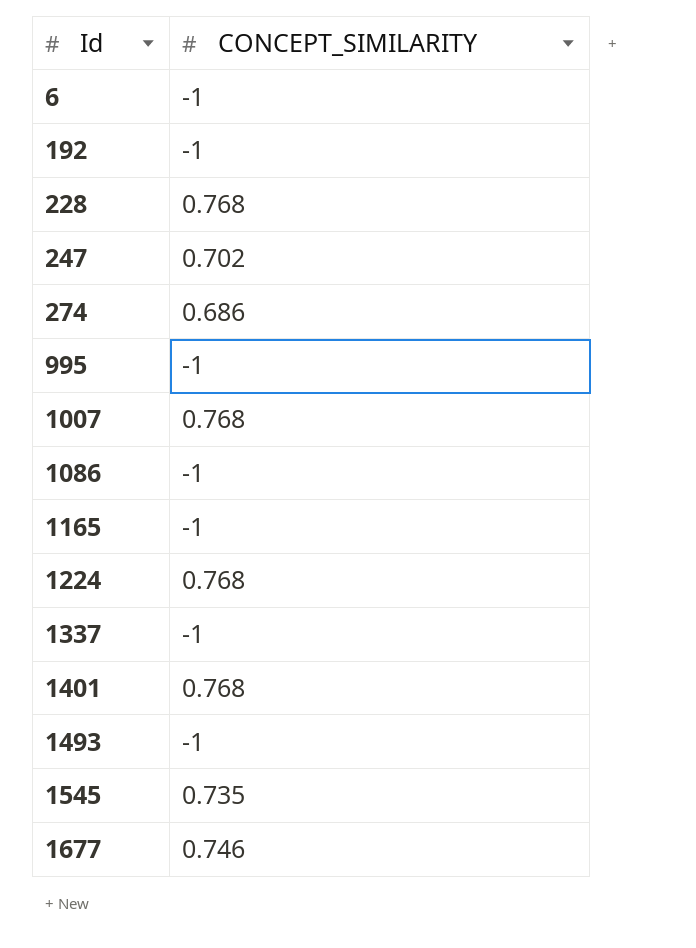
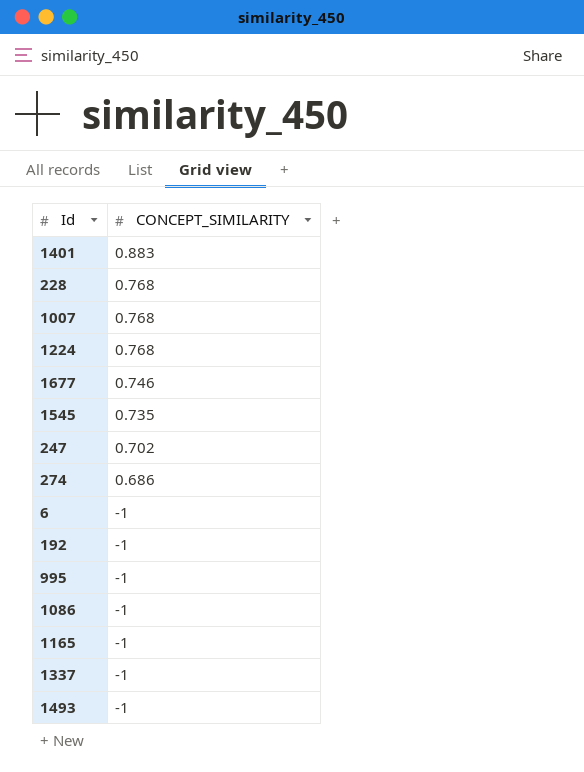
row order: Id ascending -> CONCEPT_SIMILARITY descending
1401 | CONCEPT_SIMILARITY: 0.768 -> 0.883

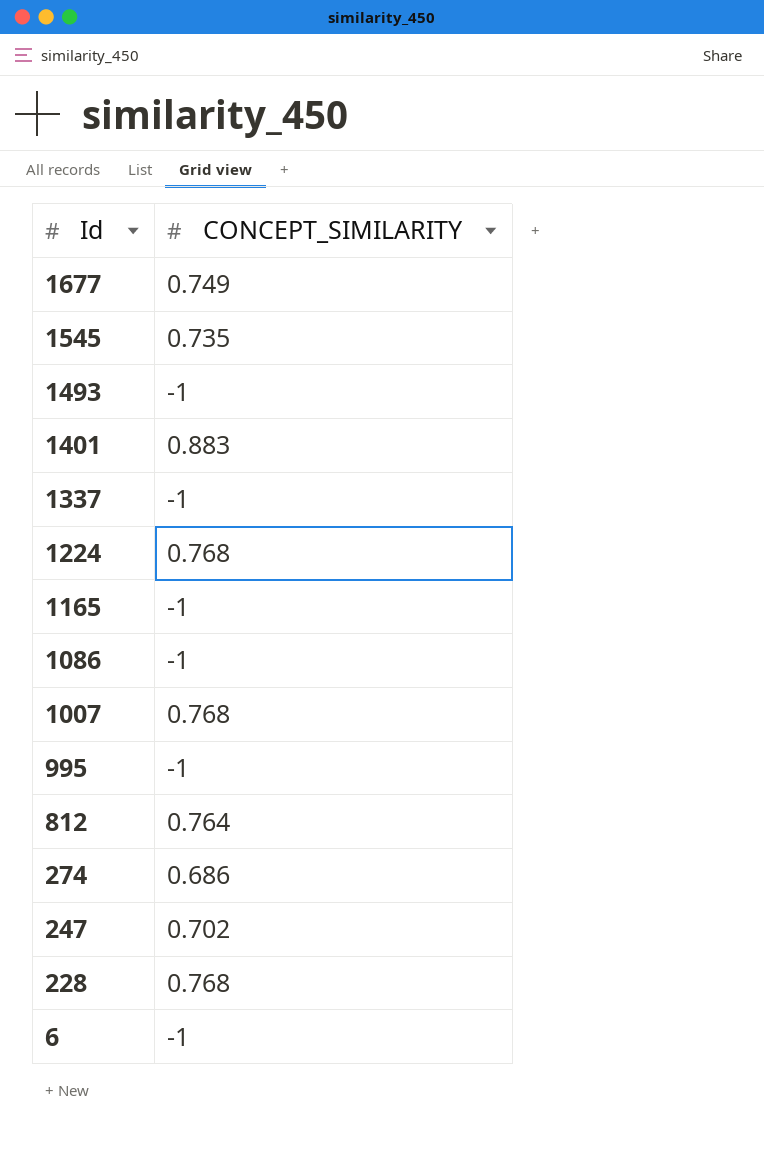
row order: CONCEPT_SIMILARITY descending -> Id descending
row 192: -1 -> none
1677 | CONCEPT_SIMILARITY: 0.746 -> 0.749
row 812: none -> 0.764

